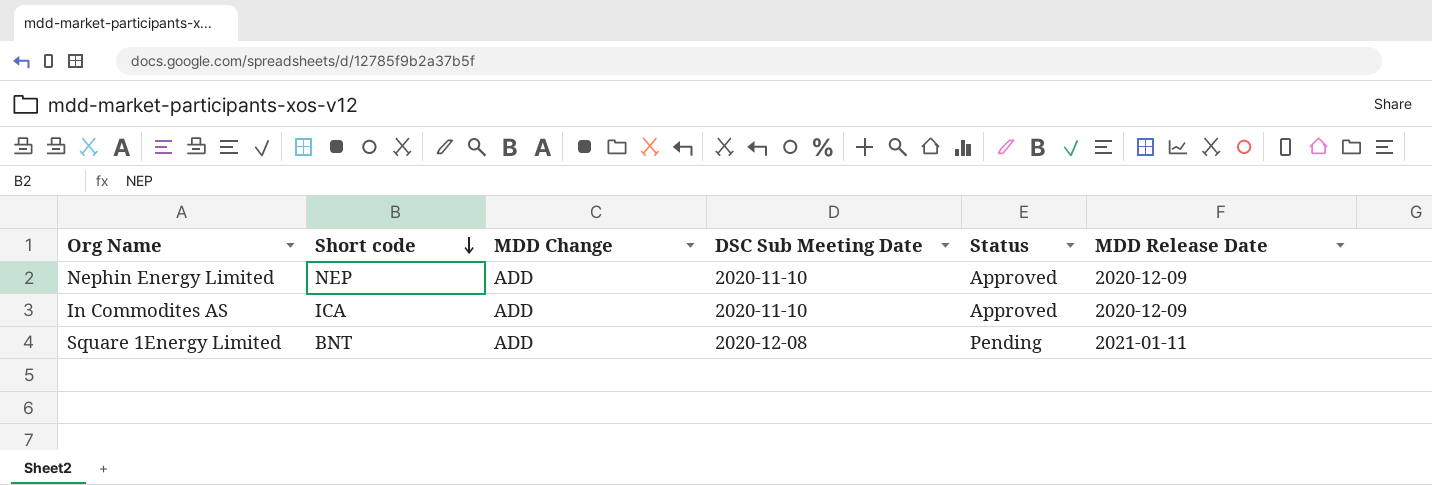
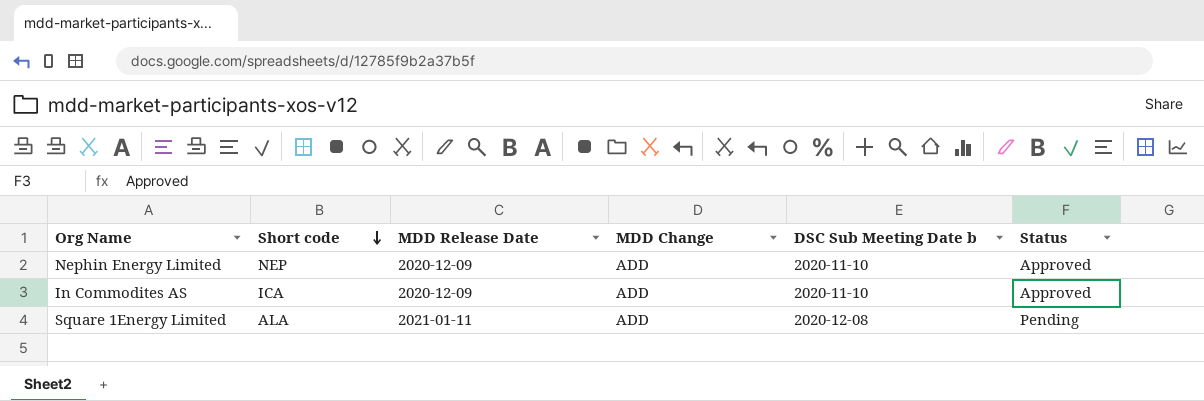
column MDD Release Date | position: 6 -> 3
column name: DSC Sub Meeting Date -> DSC Sub Meeting Date b
Square 1Energy Limited | Short code: BNT -> ALA

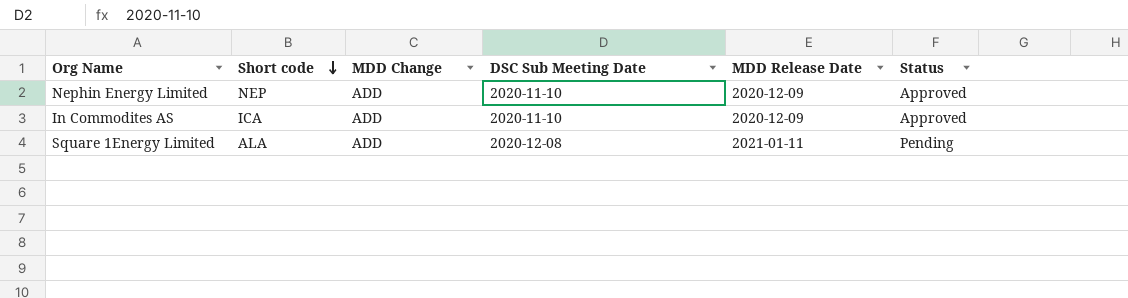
column name: DSC Sub Meeting Date b -> DSC Sub Meeting Date
column MDD Release Date | position: 3 -> 5

